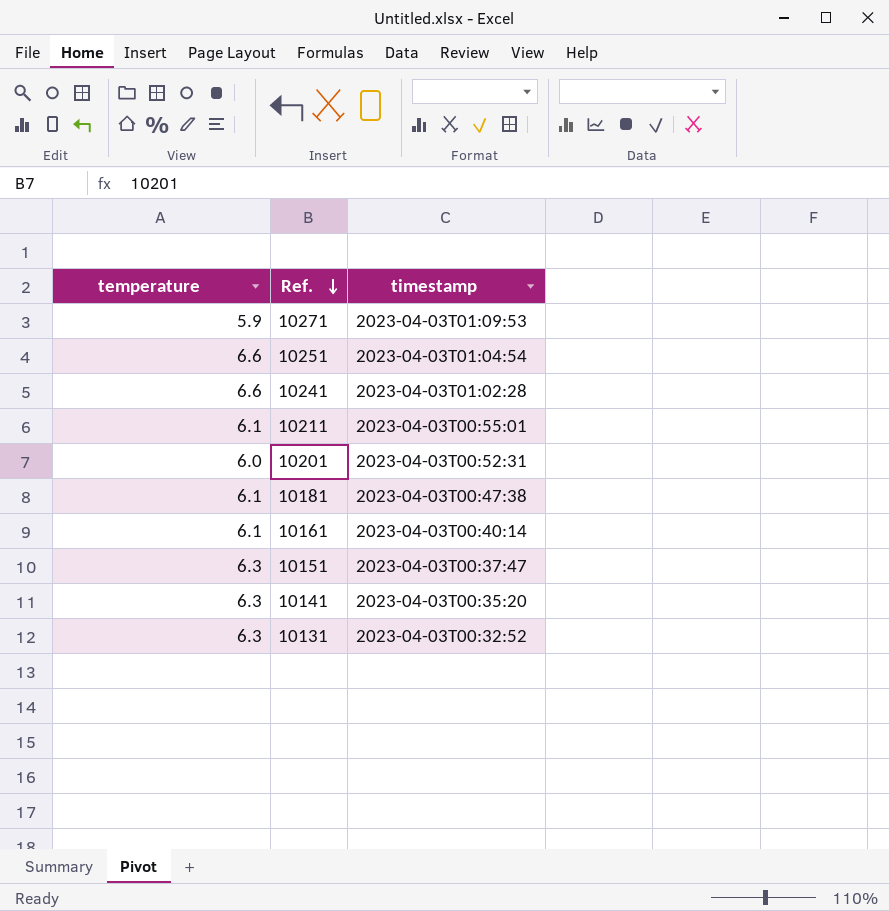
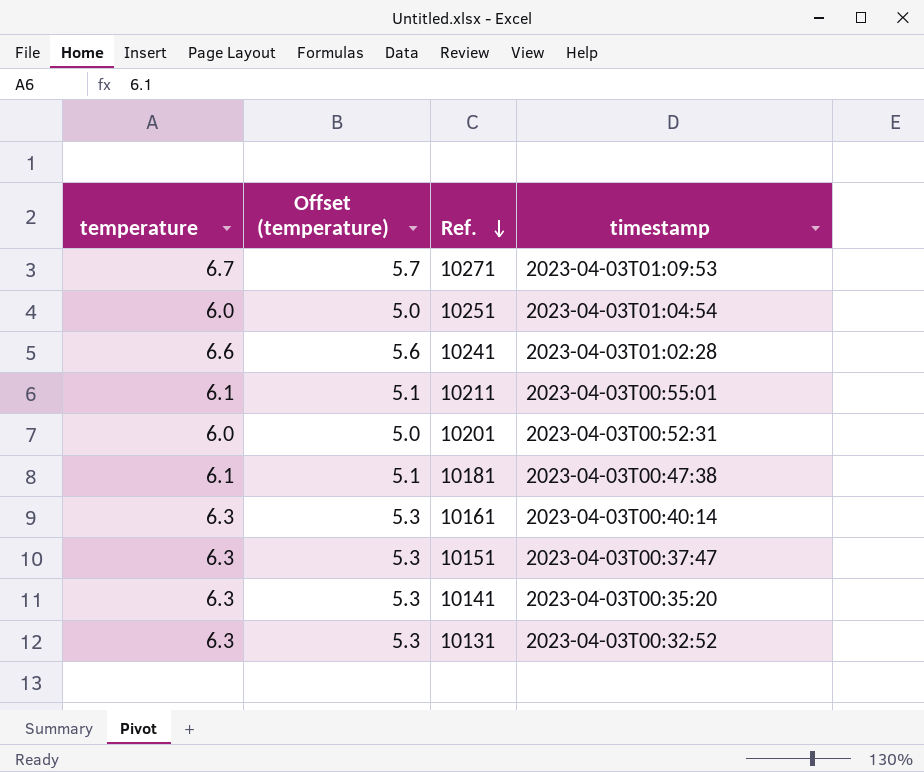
column Offset (temperature) | formula: none -> [temperature] - 1
10271 | temperature: 5.9 -> 6.7
10251 | temperature: 6.6 -> 6.0
10161 | temperature: 6.1 -> 6.3

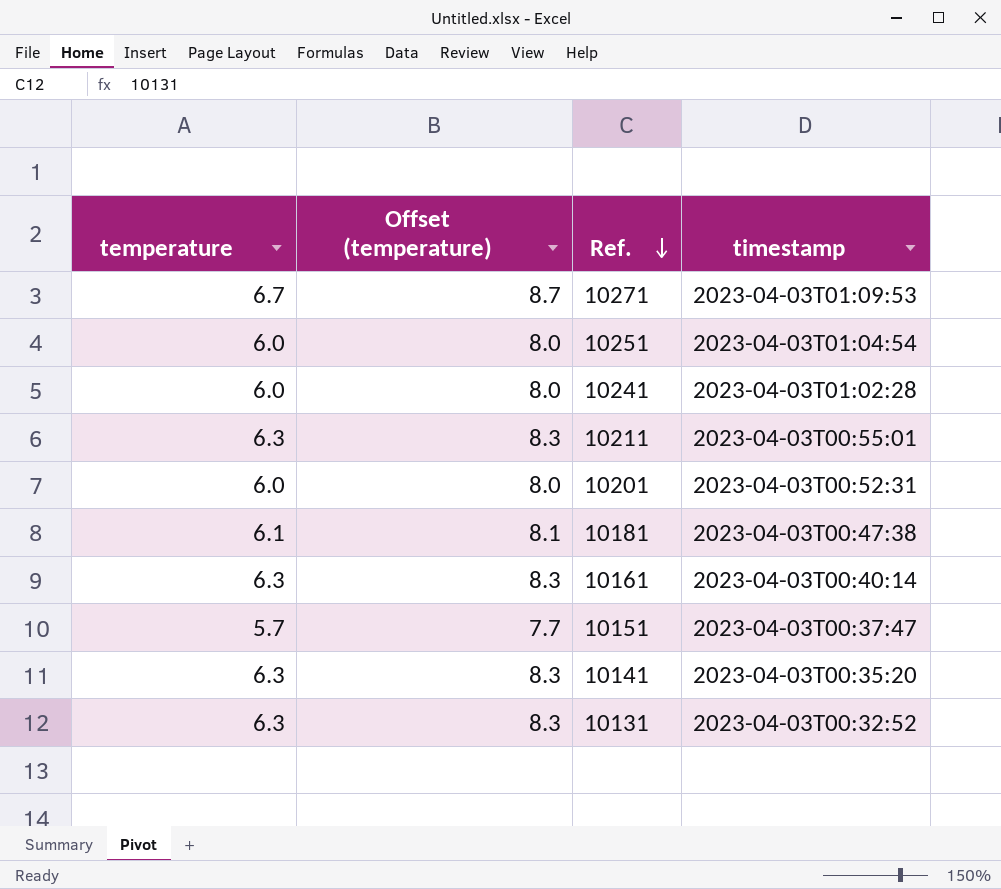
column Offset (temperature) | formula: [temperature] - 1 -> [temperature] + 2
10241 | temperature: 6.6 -> 6.0
10211 | temperature: 6.1 -> 6.3
10151 | temperature: 6.3 -> 5.7

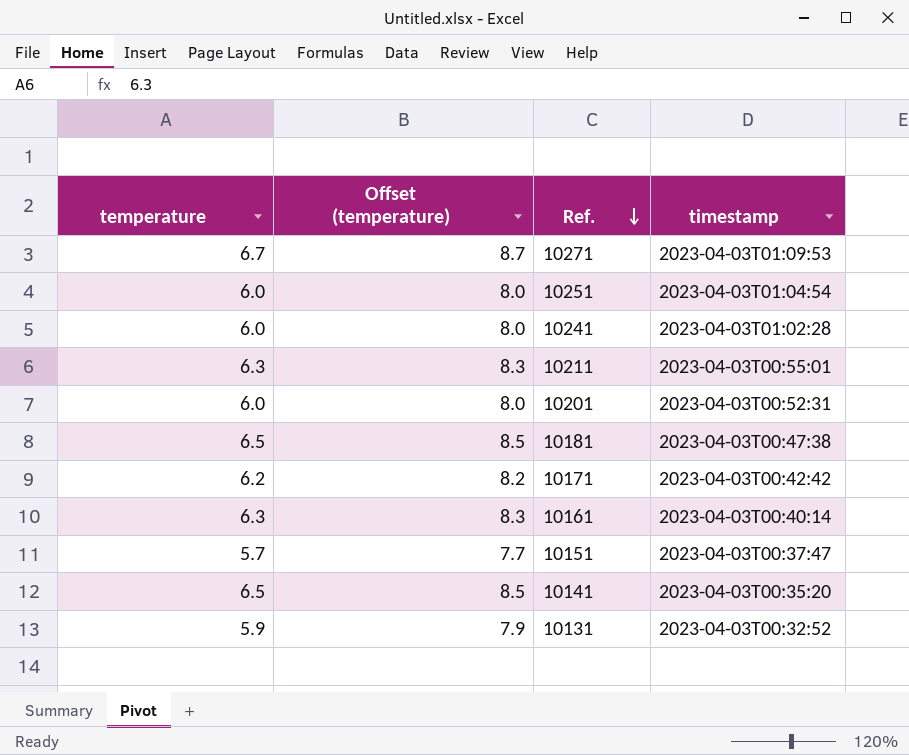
10181 | temperature: 6.1 -> 6.5
10181 | Offset (temperature): 8.1 -> 8.5
row 10171: none -> 6.2 | 8.2 | 2023-04-03T00:42:42
10141 | temperature: 6.3 -> 6.5
10141 | Offset (temperature): 8.3 -> 8.5
10131 | temperature: 6.3 -> 5.9
10131 | Offset (temperature): 8.3 -> 7.9

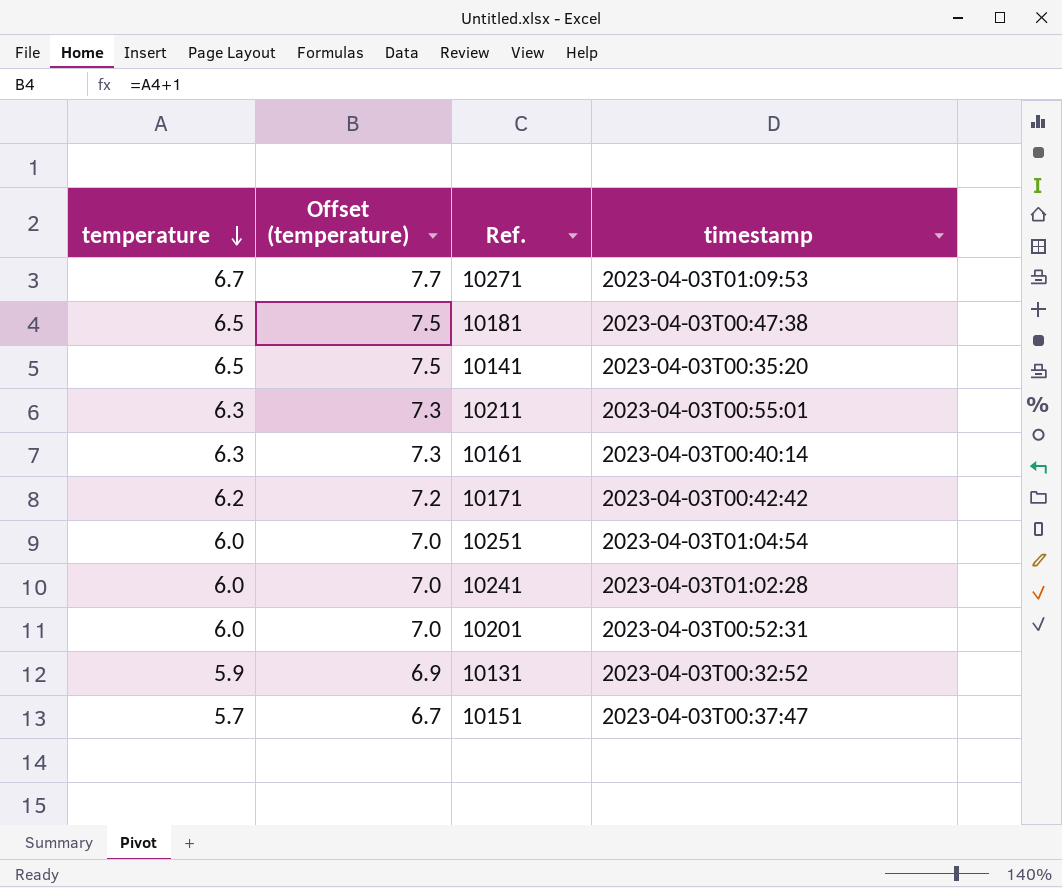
row order: Ref. descending -> temperature descending
column Offset (temperature) | formula: [temperature] + 2 -> [temperature] + 1

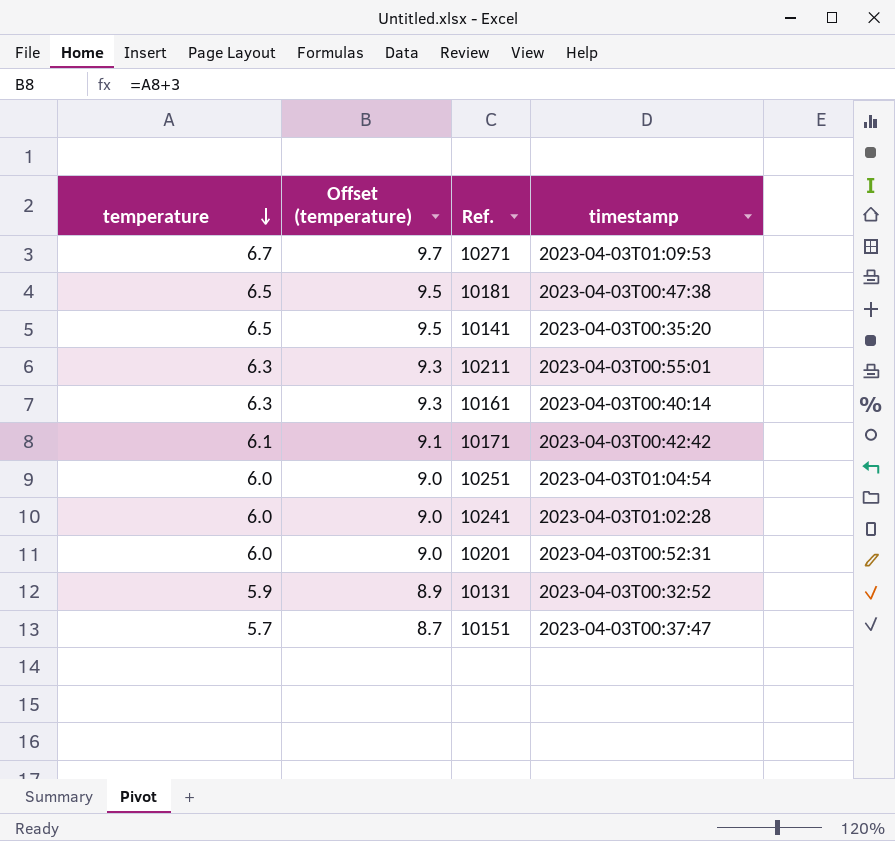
column Offset (temperature) | formula: [temperature] + 1 -> [temperature] + 3
10171 | temperature: 6.2 -> 6.1

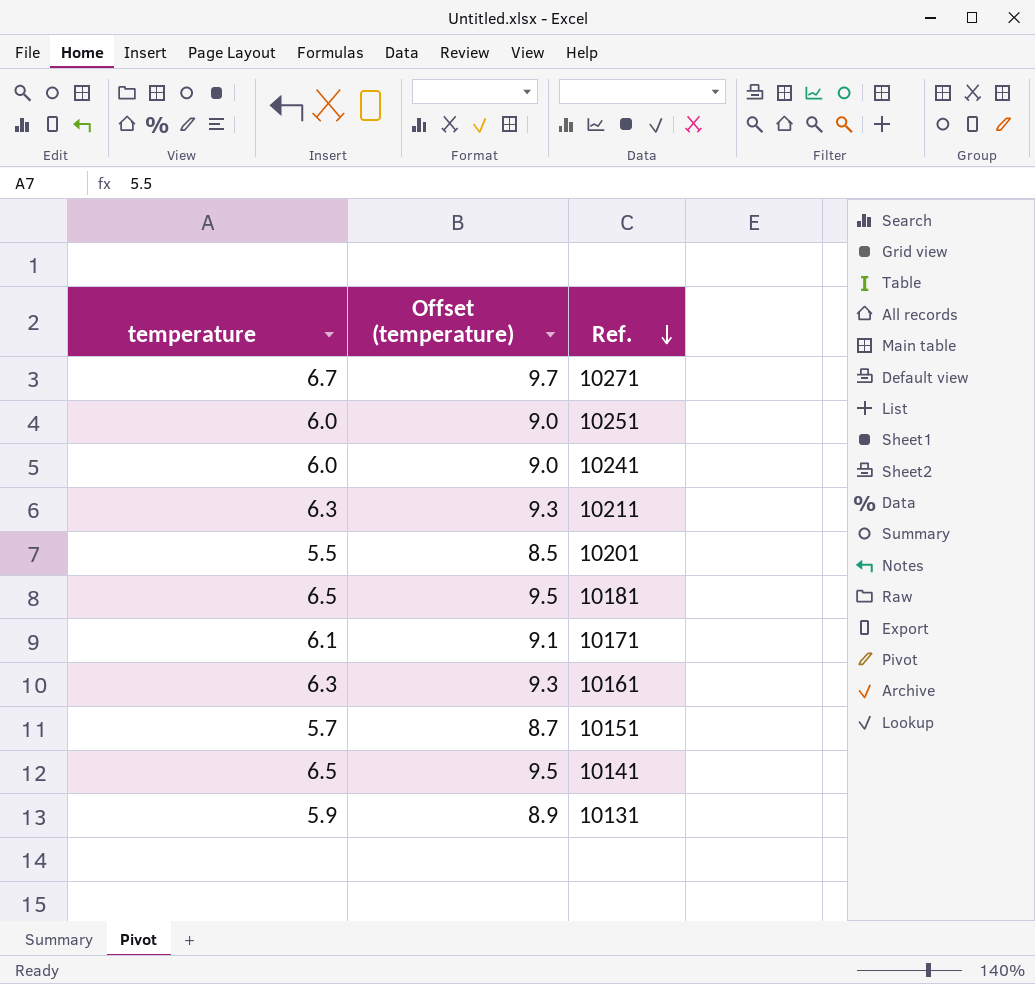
row order: temperature descending -> Ref. descending
column timestamp | position: 4 -> none
10201 | temperature: 6.0 -> 5.5
10201 | Offset (temperature): 9.0 -> 8.5

